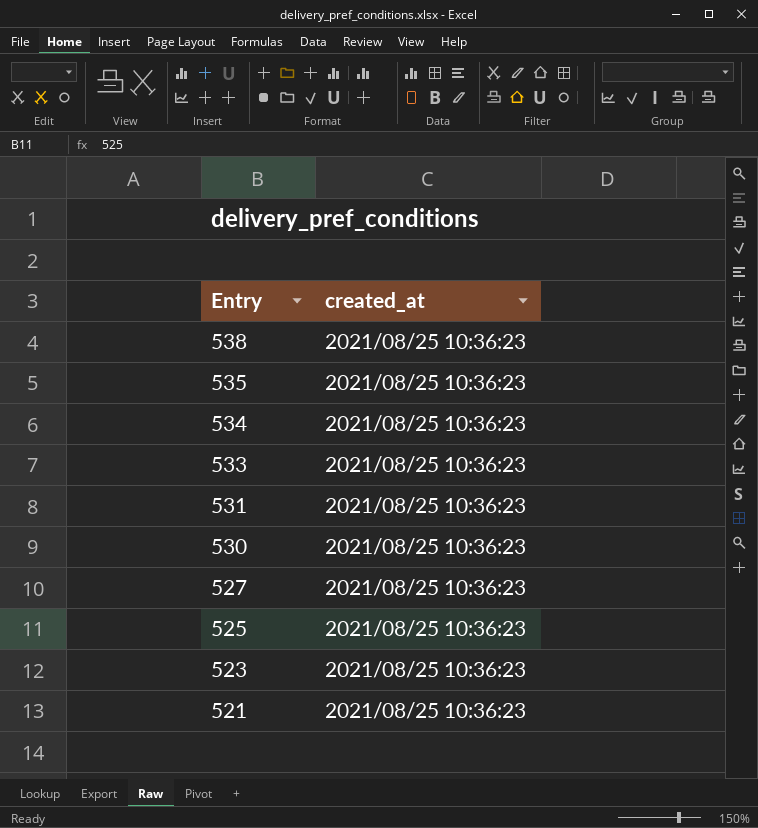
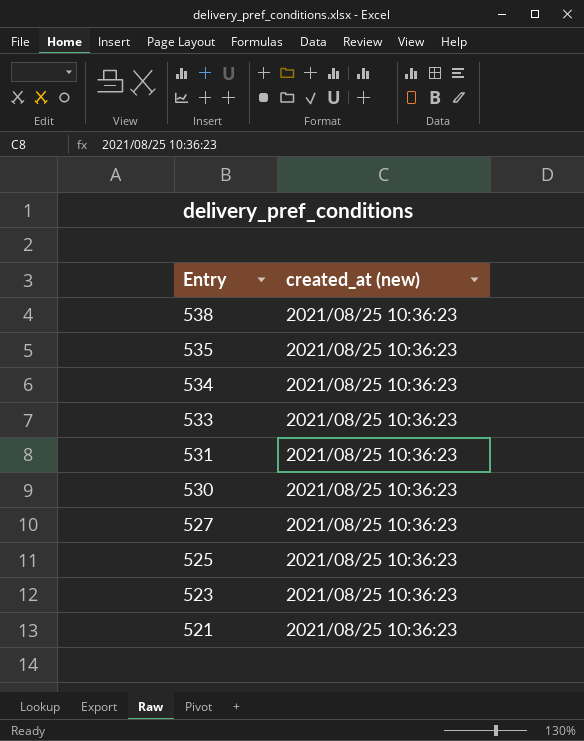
column name: created_at -> created_at (new)

